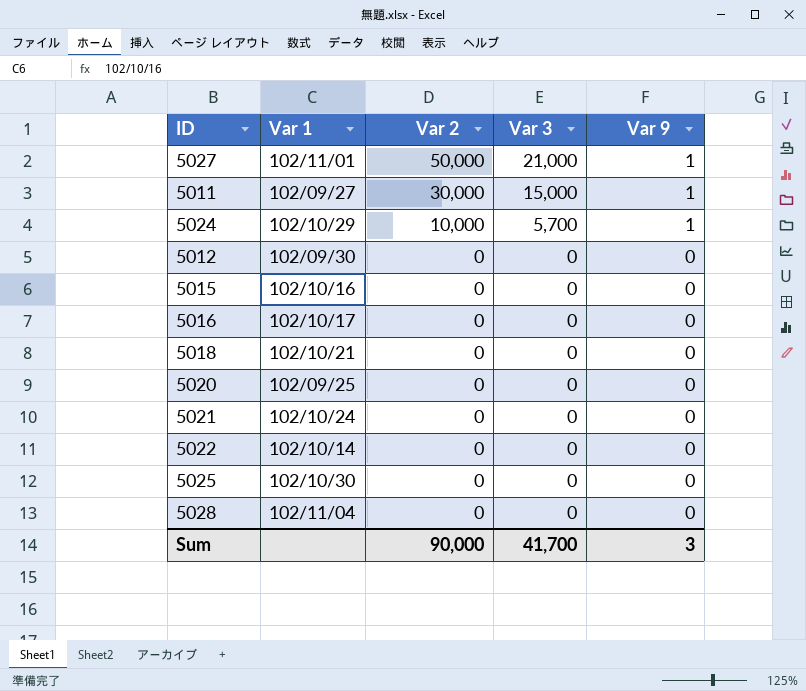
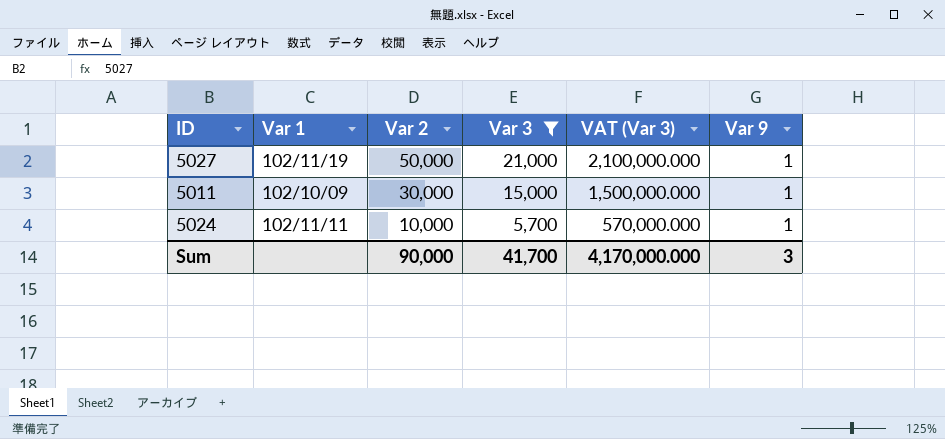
filter: none -> Var 3 != 0
column VAT (Var 3) | formula: none -> [Var 3] * 100
5027 | Var 1: 102/11/01 -> 102/11/19
5011 | Var 1: 102/09/27 -> 102/10/09
5024 | Var 1: 102/10/29 -> 102/11/11

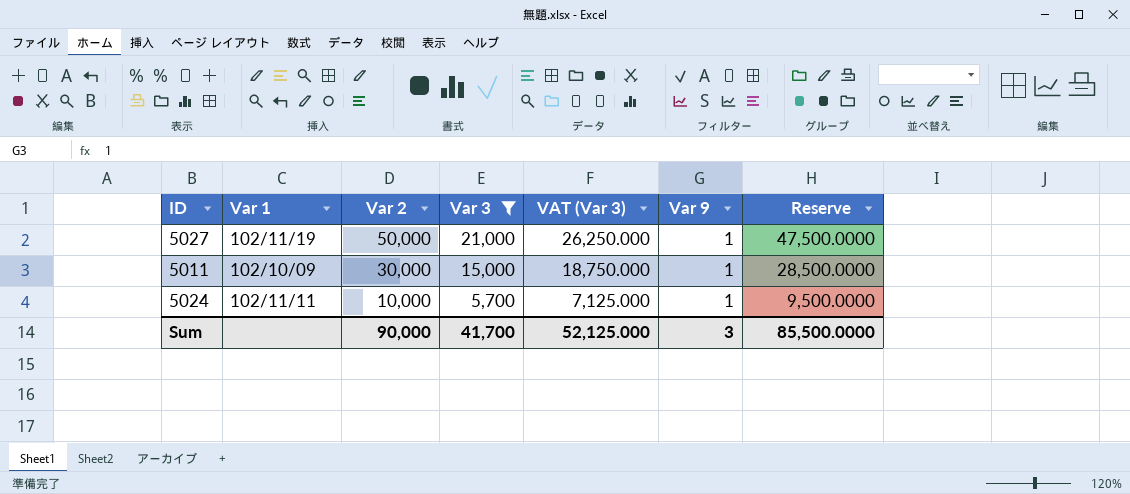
column VAT (Var 3) | formula: [Var 3] * 100 -> [Var 3] * 1.25
column Reserve | formula: none -> [Var 2] * 0.95
Sum | VAT (Var 3): 4,170,000.000 -> 52,125.000

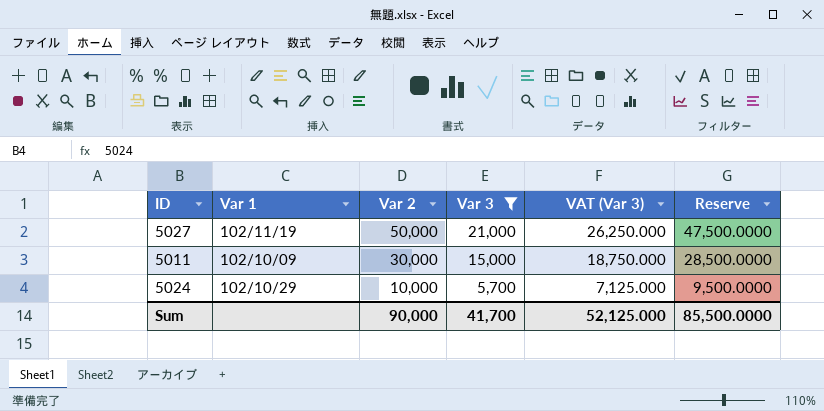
column Var 9 | position: 6 -> none
5024 | Var 1: 102/11/11 -> 102/10/29

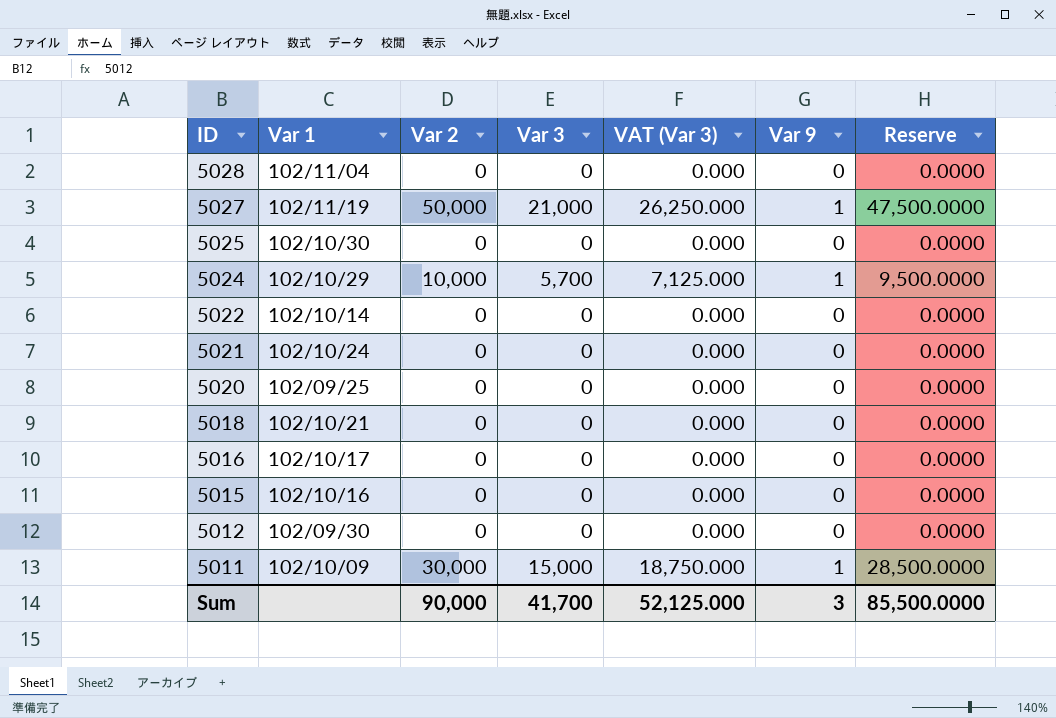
filter: Var 3 != 0 -> none
row order: Var 2 descending -> ID descending
column Var 9 | position: none -> 6

